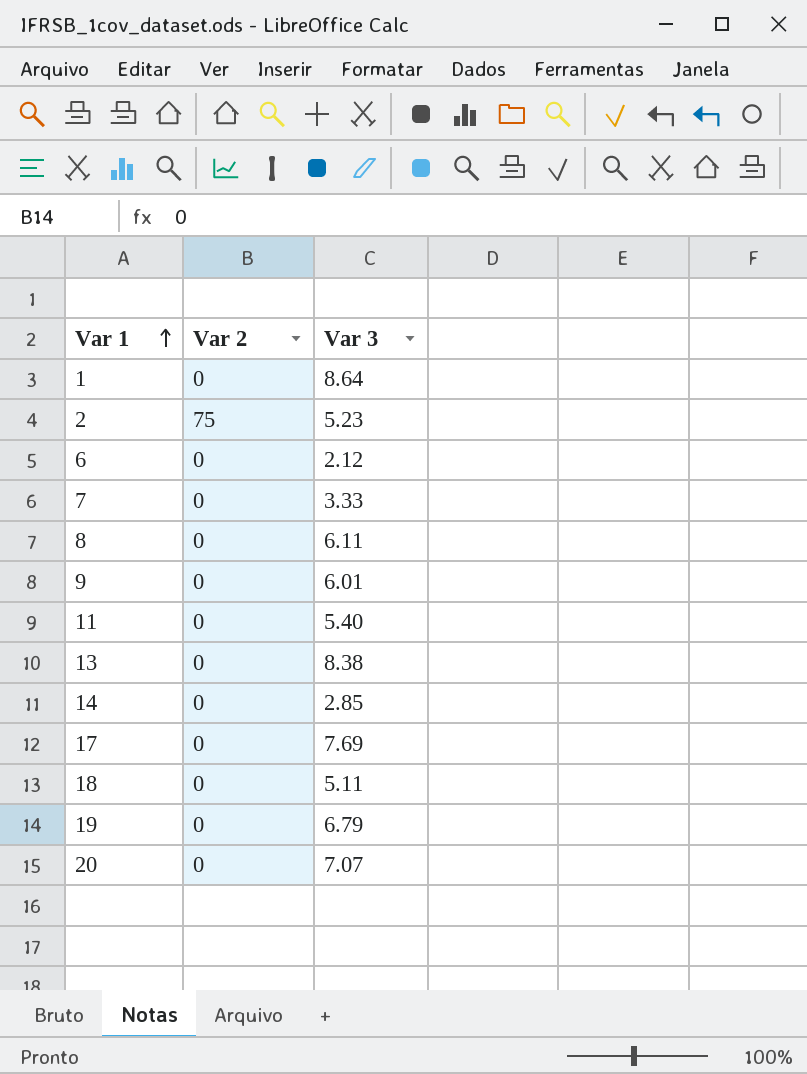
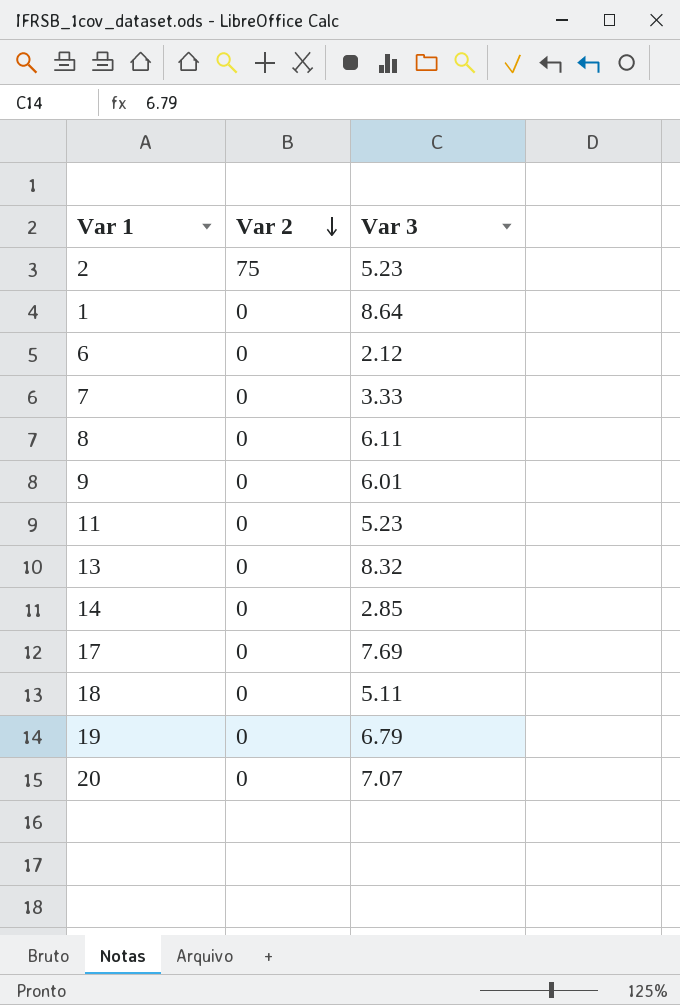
row order: Var 1 ascending -> Var 2 descending
11 | Var 3: 5.40 -> 5.23
13 | Var 3: 8.38 -> 8.32

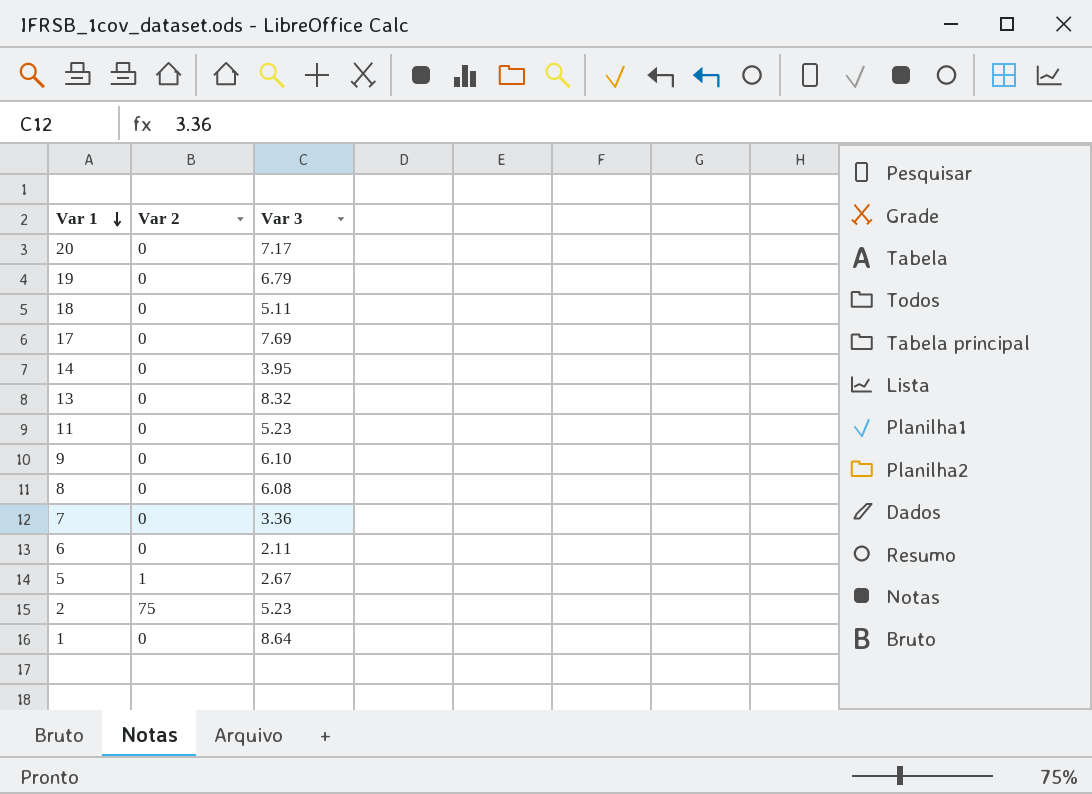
row order: Var 2 descending -> Var 1 descending
20 | Var 3: 7.07 -> 7.17
14 | Var 3: 2.85 -> 3.95
9 | Var 3: 6.01 -> 6.10
8 | Var 3: 6.11 -> 6.08
7 | Var 3: 3.33 -> 3.36
6 | Var 3: 2.12 -> 2.11
row 5: none -> 1 | 2.67

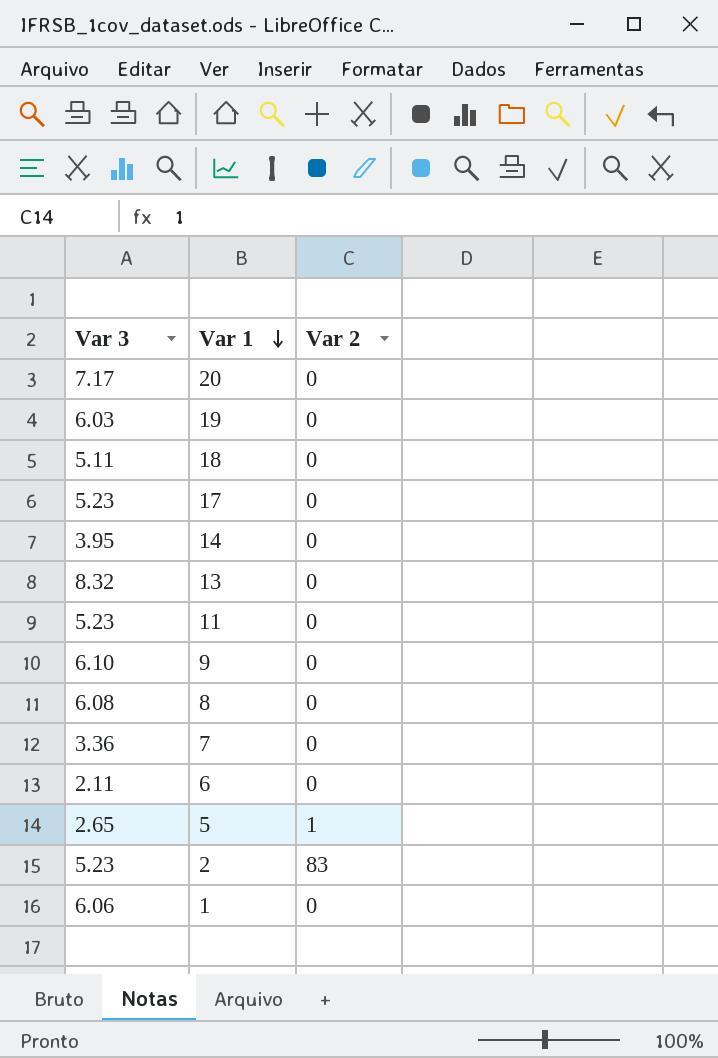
column Var 3 | position: 3 -> 1
19 | Var 3: 6.79 -> 6.03
17 | Var 3: 7.69 -> 5.23
5 | Var 3: 2.67 -> 2.65
2 | Var 2: 75 -> 83
1 | Var 3: 8.64 -> 6.06

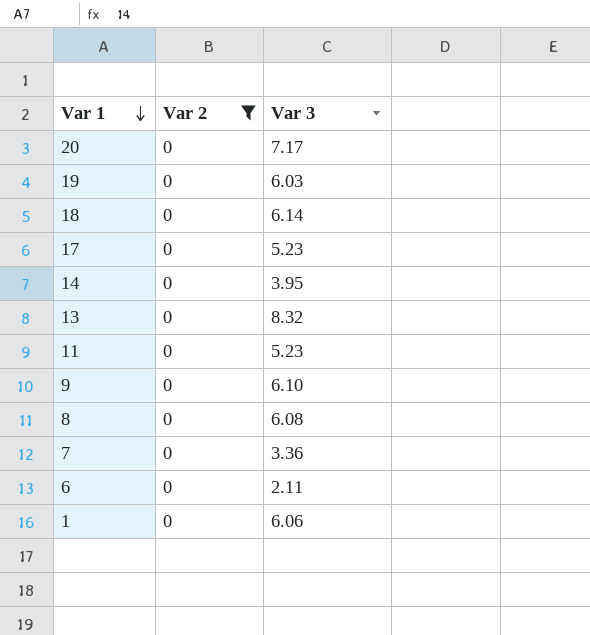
filter: none -> Var 2 = 0
column Var 3 | position: 1 -> 3
18 | Var 3: 5.11 -> 6.14

